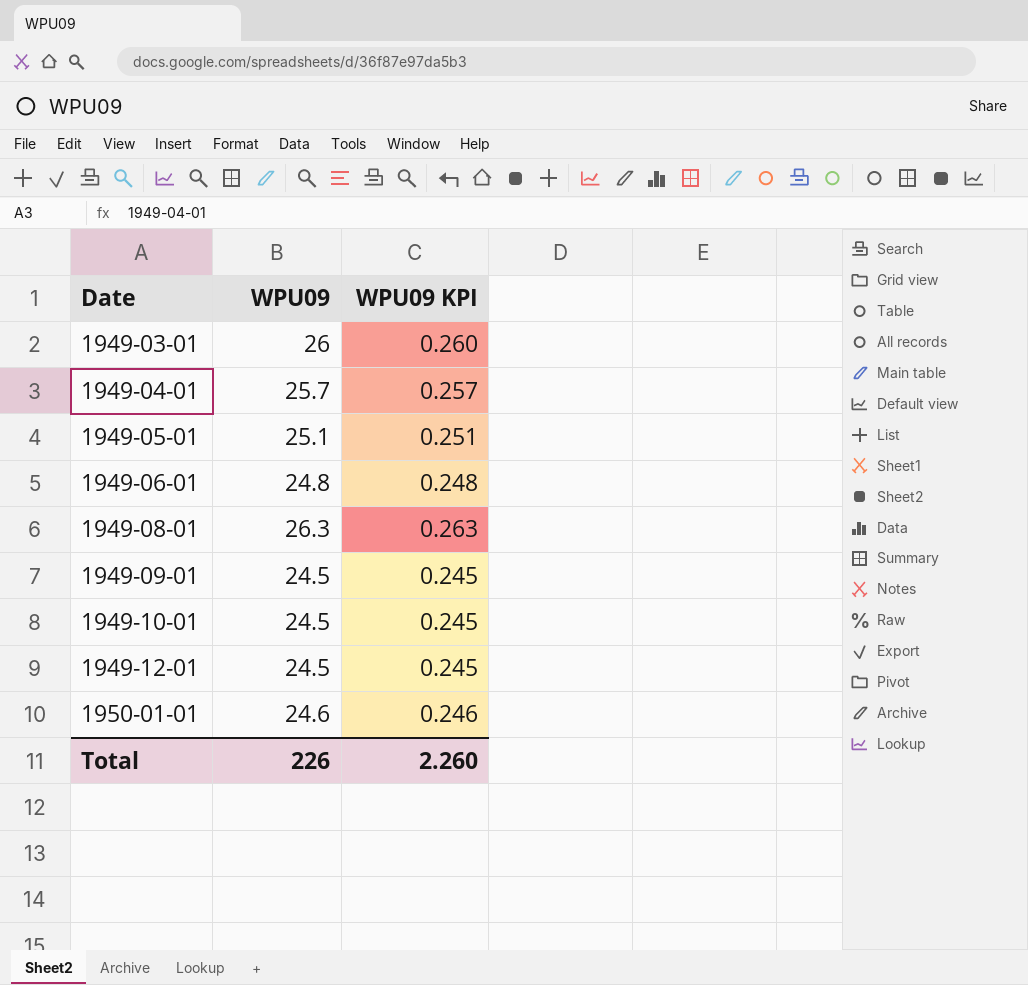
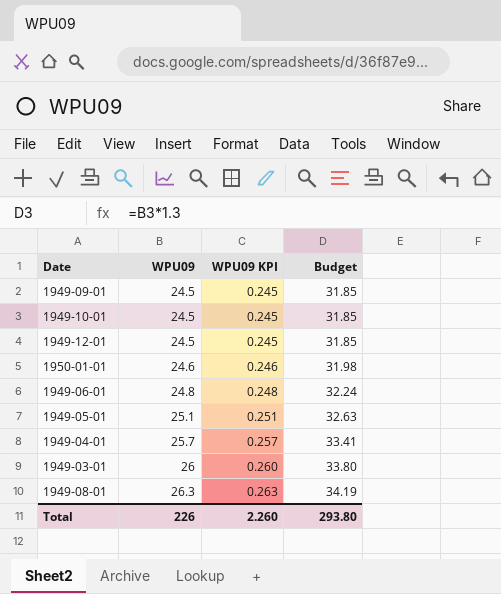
row order: Date ascending -> WPU09 ascending
column Budget | formula: none -> [WPU09] * 1.3

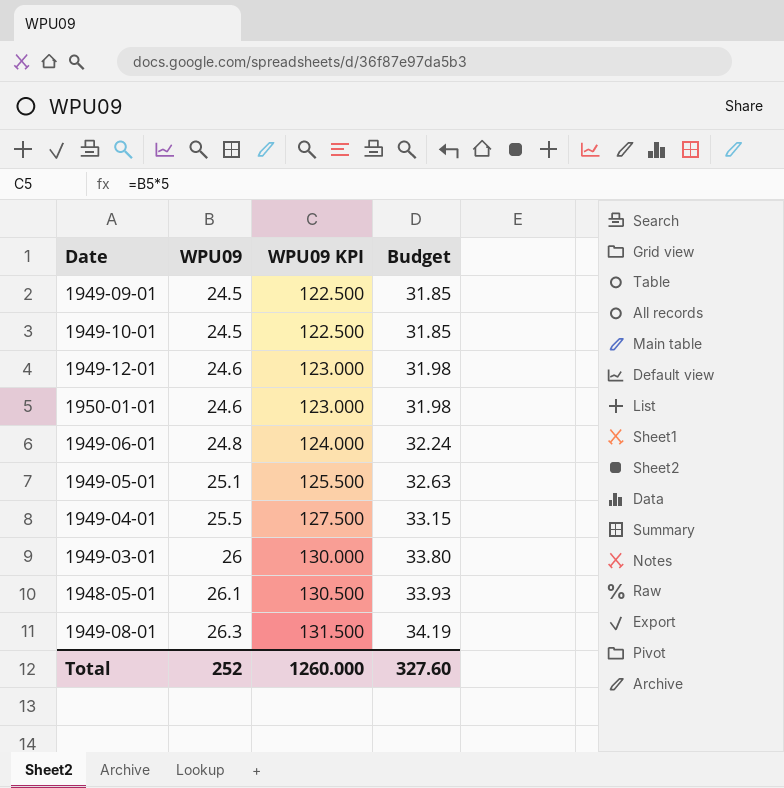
column WPU09 KPI | formula: [WPU09] * 0.01 -> [WPU09] * 5
1949-12-01 | WPU09: 24.5 -> 24.6
1949-12-01 | Budget: 31.85 -> 31.98
1949-04-01 | WPU09: 25.7 -> 25.5
1949-04-01 | Budget: 33.41 -> 33.15
row 1948-05-01: none -> 26.1 | 130.500 | 33.93
Total | WPU09: 226 -> 252
Total | WPU09 KPI: 2.260 -> 1260.000
Total | Budget: 293.80 -> 327.60

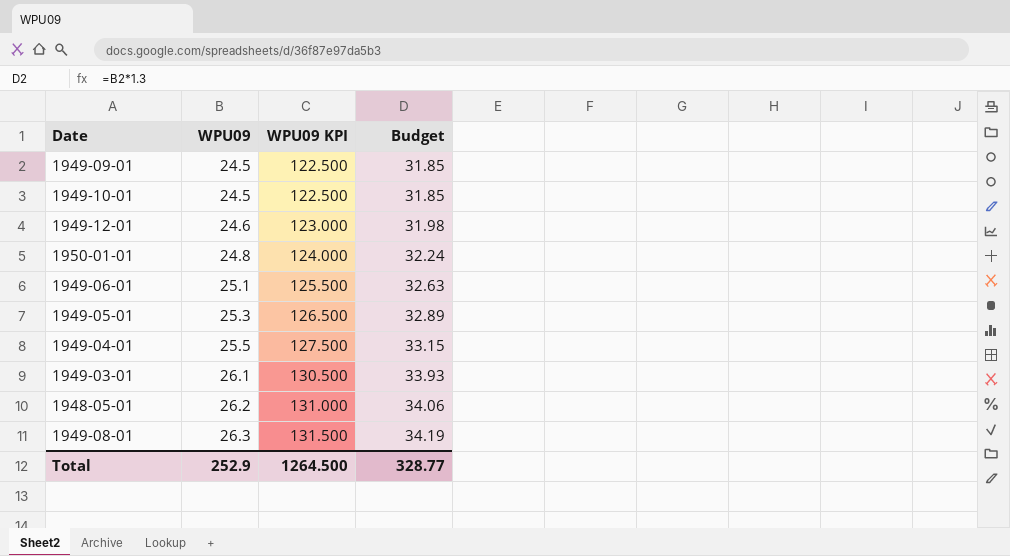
1950-01-01 | WPU09: 24.6 -> 24.8
1950-01-01 | WPU09 KPI: 123.000 -> 124.000
1950-01-01 | Budget: 31.98 -> 32.24
1949-06-01 | WPU09: 24.8 -> 25.1
1949-06-01 | WPU09 KPI: 124.000 -> 125.500
1949-06-01 | Budget: 32.24 -> 32.63
1949-05-01 | WPU09: 25.1 -> 25.3
1949-05-01 | WPU09 KPI: 125.500 -> 126.500
1949-05-01 | Budget: 32.63 -> 32.89
1949-03-01 | WPU09: 26 -> 26.1
1949-03-01 | WPU09 KPI: 130.000 -> 130.500
1949-03-01 | Budget: 33.80 -> 33.93
1948-05-01 | WPU09: 26.1 -> 26.2
1948-05-01 | WPU09 KPI: 130.500 -> 131.000
1948-05-01 | Budget: 33.93 -> 34.06
Total | WPU09: 252 -> 252.9
Total | WPU09 KPI: 1260.000 -> 1264.500
Total | Budget: 327.60 -> 328.77

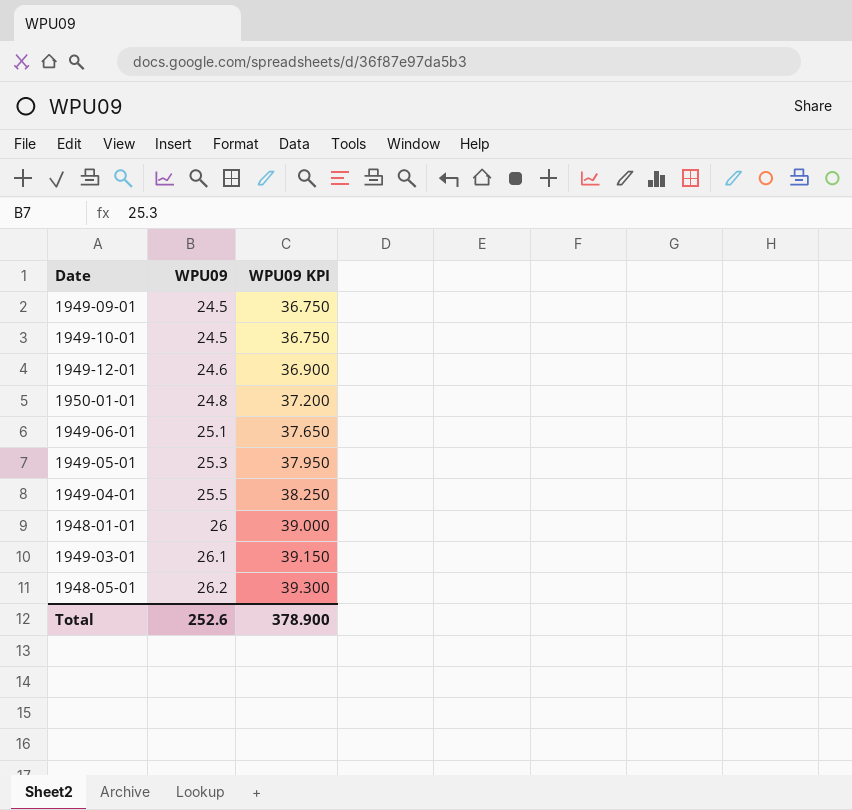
column Budget | formula: [WPU09] * 1.3 -> none
column WPU09 KPI | formula: [WPU09] * 5 -> [WPU09] * 1.5
row 1949-08-01: 26.3 | 131.500 | 34.19 -> none
row 1948-01-01: none -> 26 | 39.000
Total | WPU09: 252.9 -> 252.6
Total | WPU09 KPI: 1264.500 -> 378.900

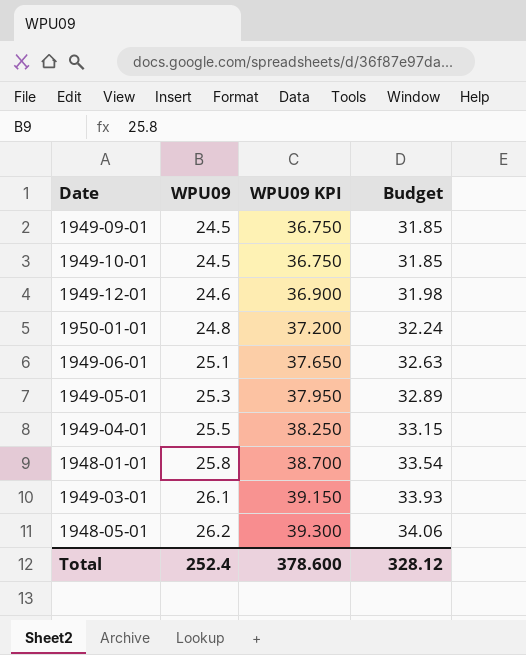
column Budget | formula: none -> [WPU09] * 1.3
1948-01-01 | WPU09: 26 -> 25.8
1948-01-01 | WPU09 KPI: 39.000 -> 38.700
Total | WPU09: 252.6 -> 252.4
Total | WPU09 KPI: 378.900 -> 378.600

